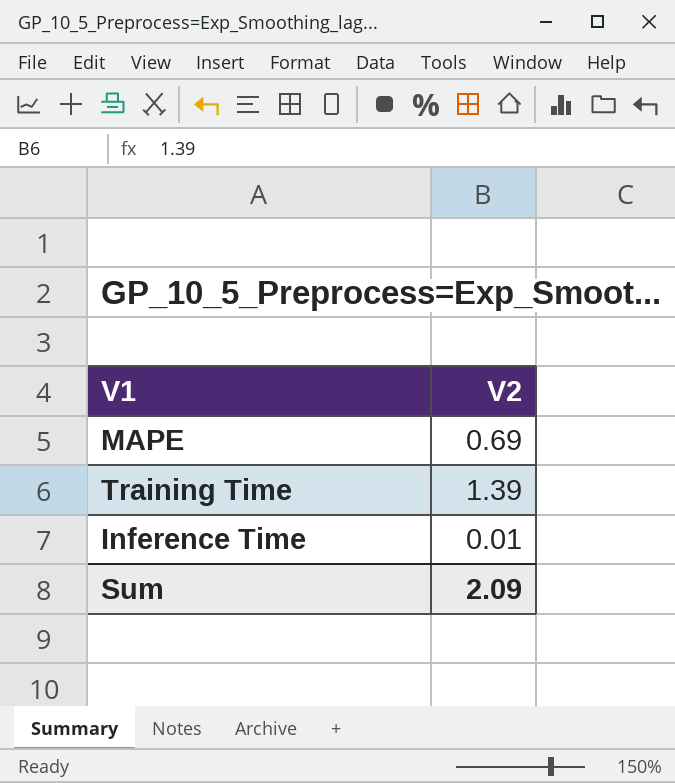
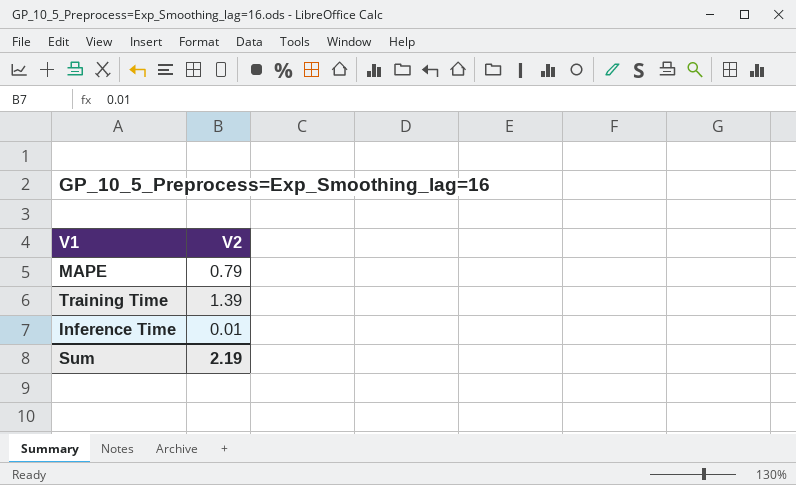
MAPE | V2: 0.69 -> 0.79
Sum | V2: 2.09 -> 2.19

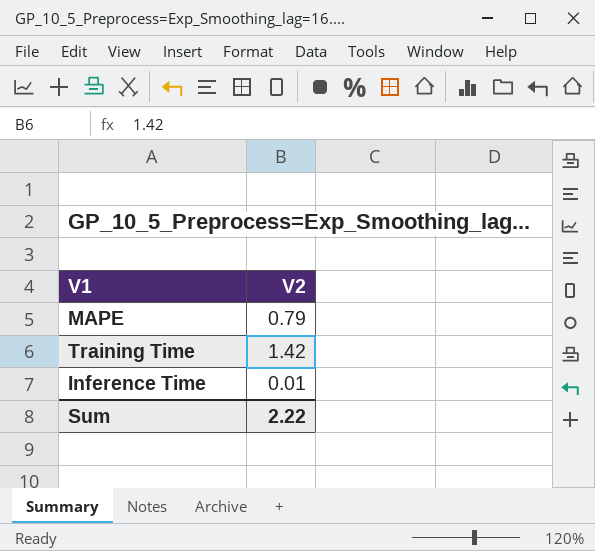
Training Time | V2: 1.39 -> 1.42
Sum | V2: 2.19 -> 2.22

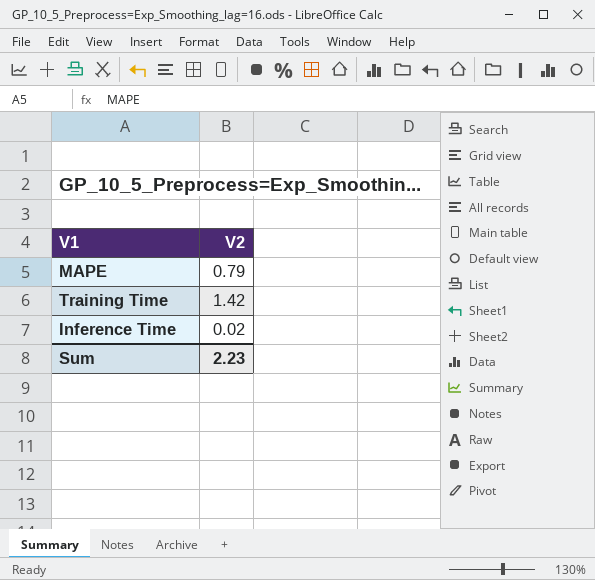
Inference Time | V2: 0.01 -> 0.02
Sum | V2: 2.22 -> 2.23

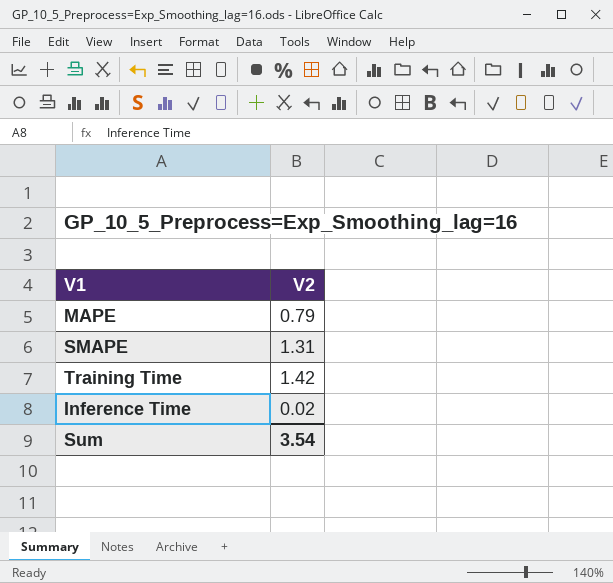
row SMAPE: none -> 1.31
Sum | V2: 2.23 -> 3.54

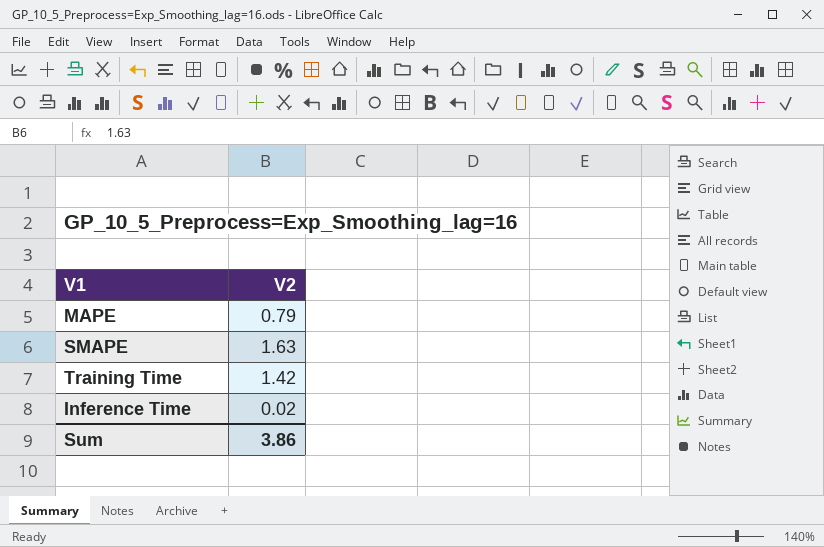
SMAPE | V2: 1.31 -> 1.63
Sum | V2: 3.54 -> 3.86

